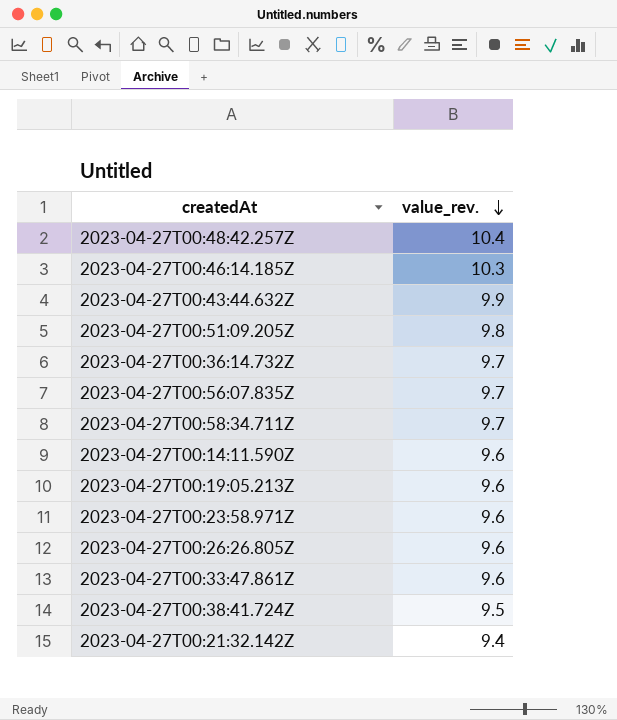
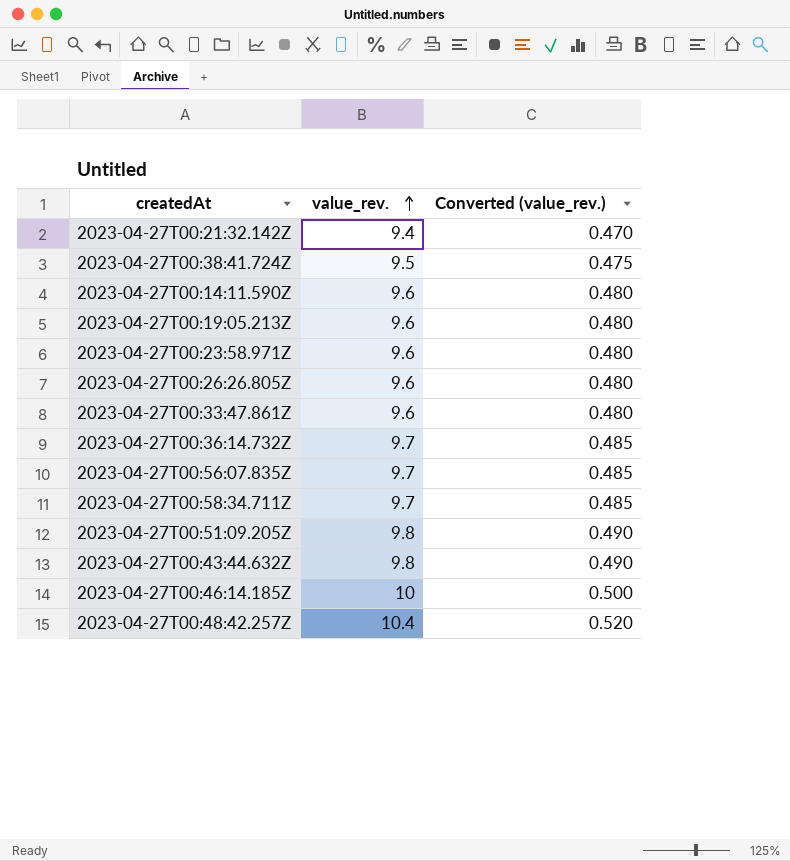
row order: value_rev. descending -> value_rev. ascending
column Converted (value_rev.) | formula: none -> [value_rev.] * 0.05
2023-04-27T00:43:44.632Z | value_rev.: 9.9 -> 9.8
2023-04-27T00:46:14.185Z | value_rev.: 10.3 -> 10

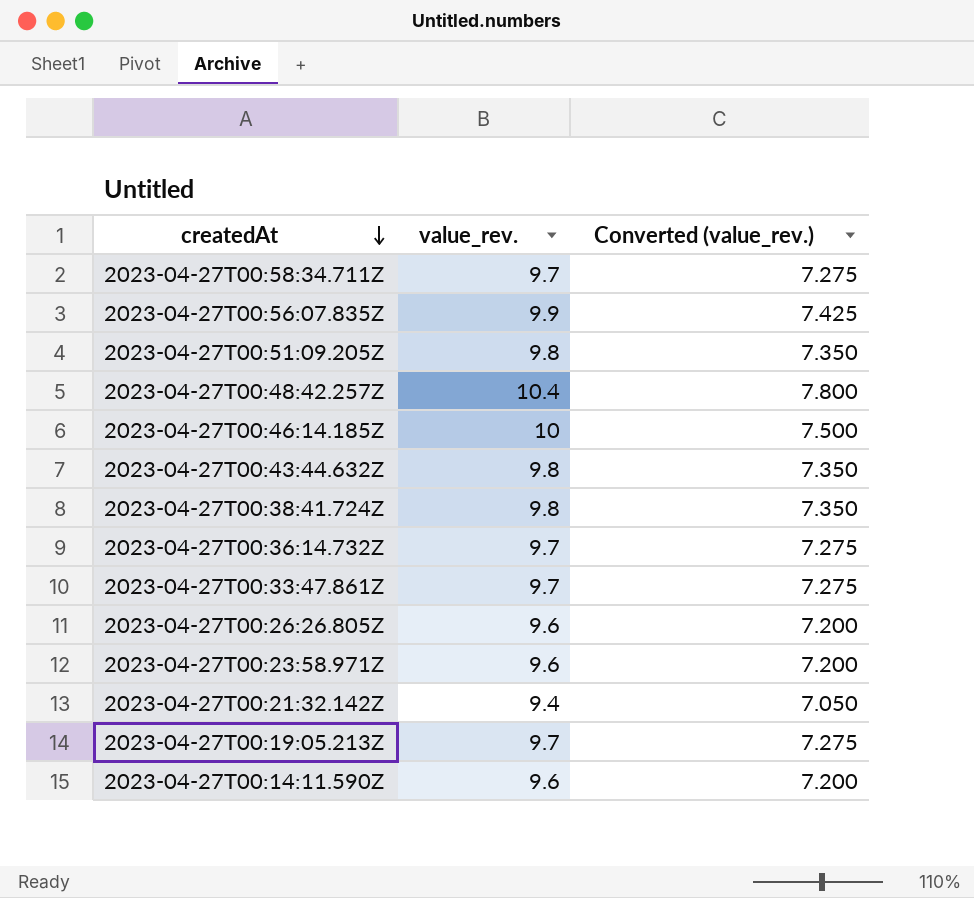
row order: value_rev. ascending -> createdAt descending
column Converted (value_rev.) | formula: [value_rev.] * 0.05 -> [value_rev.] * 0.75
2023-04-27T00:56:07.835Z | value_rev.: 9.7 -> 9.9
2023-04-27T00:38:41.724Z | value_rev.: 9.5 -> 9.8
2023-04-27T00:33:47.861Z | value_rev.: 9.6 -> 9.7
2023-04-27T00:19:05.213Z | value_rev.: 9.6 -> 9.7

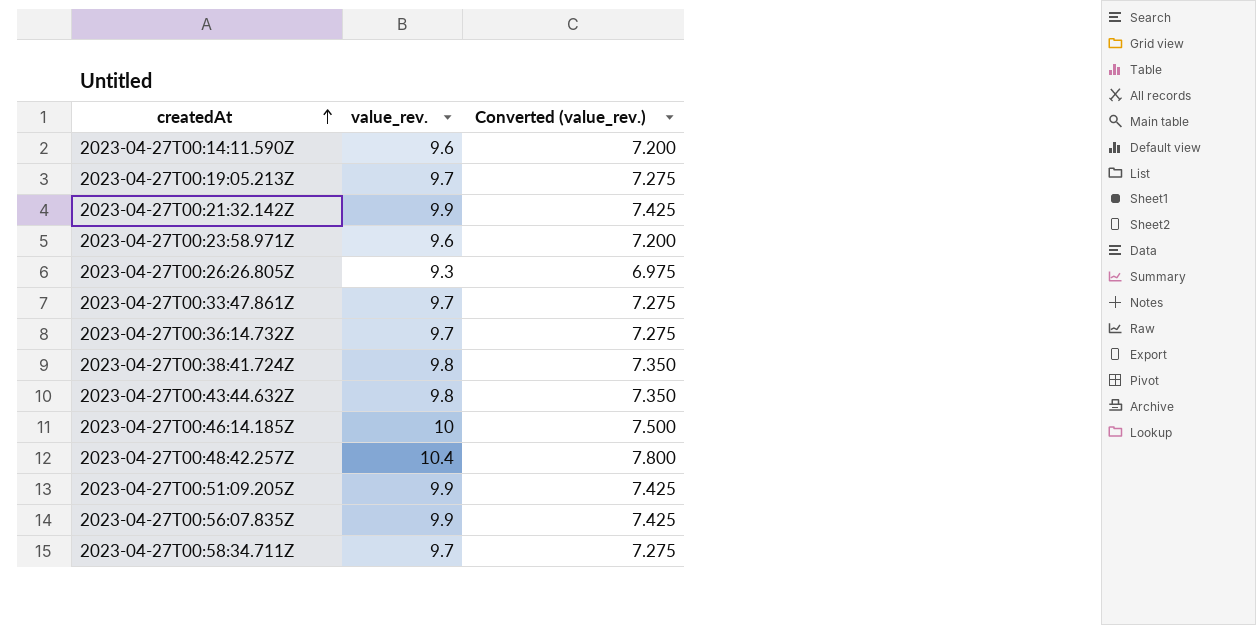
row order: createdAt descending -> createdAt ascending
2023-04-27T00:21:32.142Z | value_rev.: 9.4 -> 9.9
2023-04-27T00:21:32.142Z | Converted (value_rev.): 7.050 -> 7.425
2023-04-27T00:26:26.805Z | value_rev.: 9.6 -> 9.3
2023-04-27T00:26:26.805Z | Converted (value_rev.): 7.200 -> 6.975
2023-04-27T00:51:09.205Z | value_rev.: 9.8 -> 9.9
2023-04-27T00:51:09.205Z | Converted (value_rev.): 7.350 -> 7.425

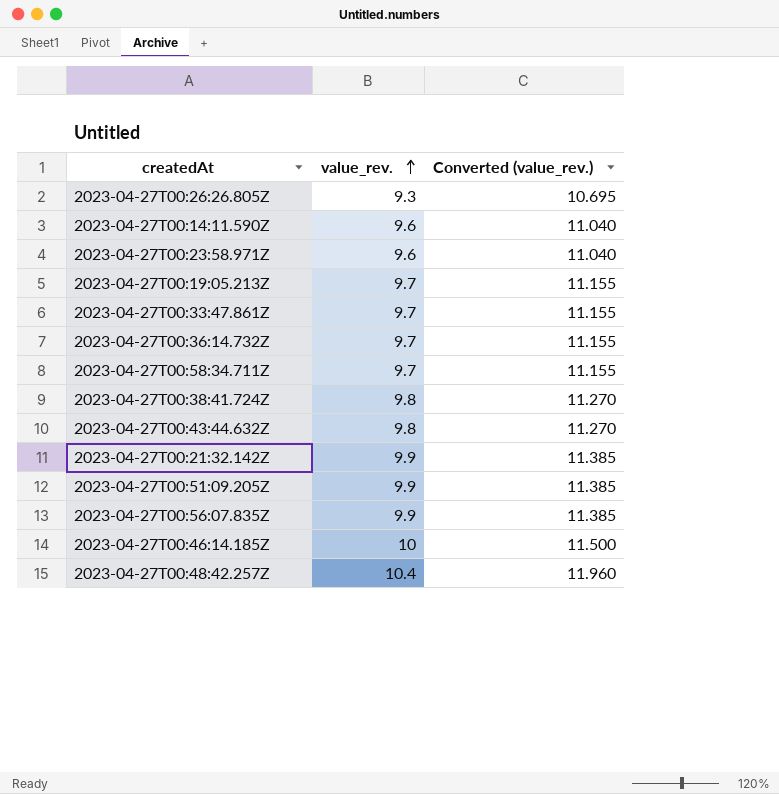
row order: createdAt ascending -> value_rev. ascending
column Converted (value_rev.) | formula: [value_rev.] * 0.75 -> [value_rev.] * 1.15

